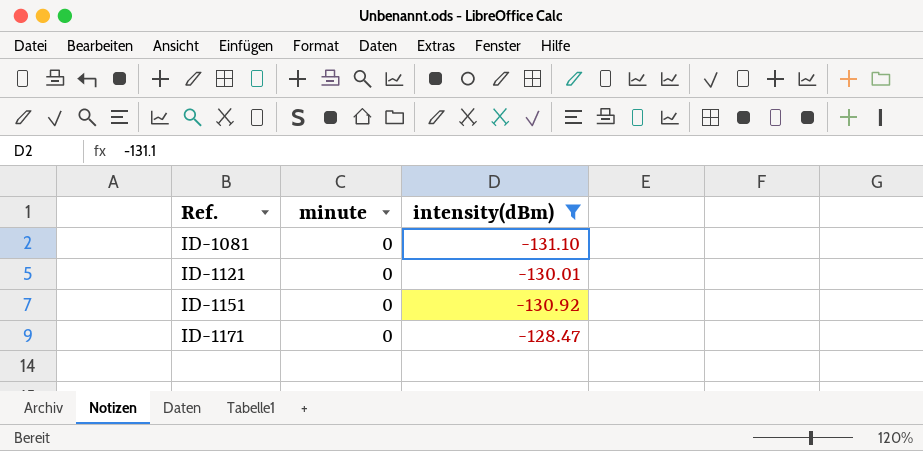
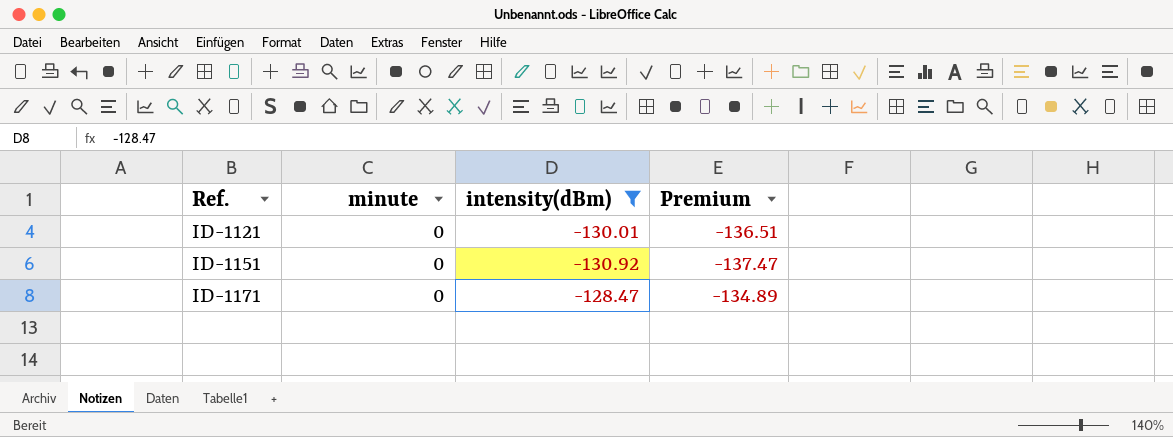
column Premium | formula: none -> [intensity(dBm)] * 1.05
row ID-1081: 0 | -131.10 -> none

